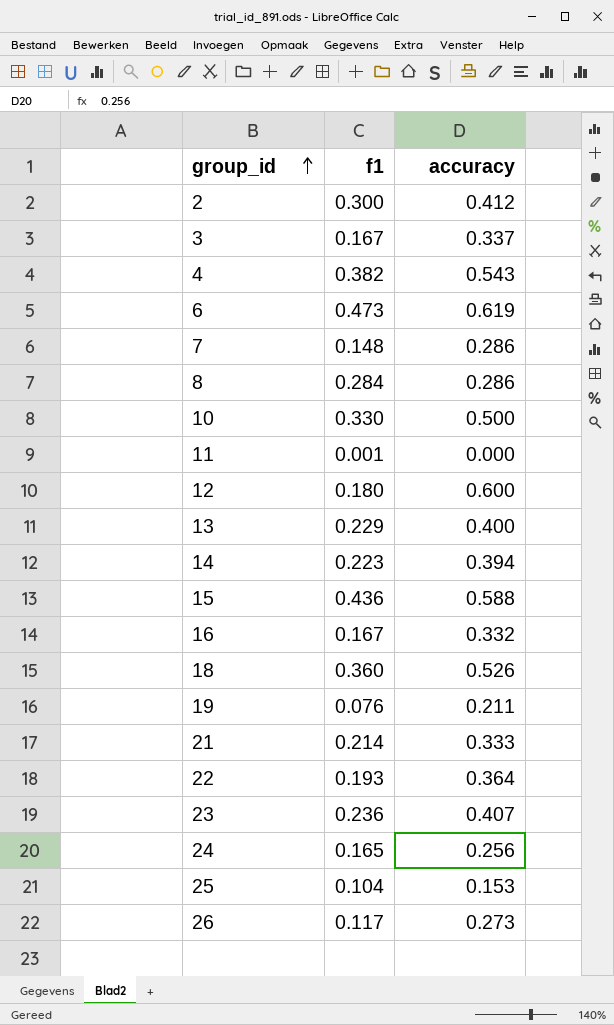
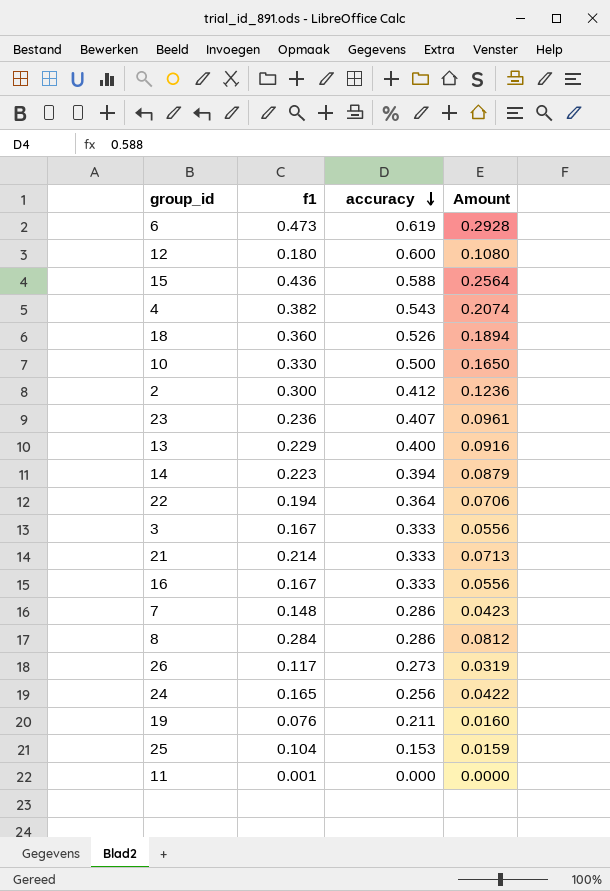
row order: group_id ascending -> accuracy descending
column Amount | formula: none -> [f1] * [accuracy]
22 | f1: 0.193 -> 0.194
3 | accuracy: 0.337 -> 0.333
16 | accuracy: 0.332 -> 0.333

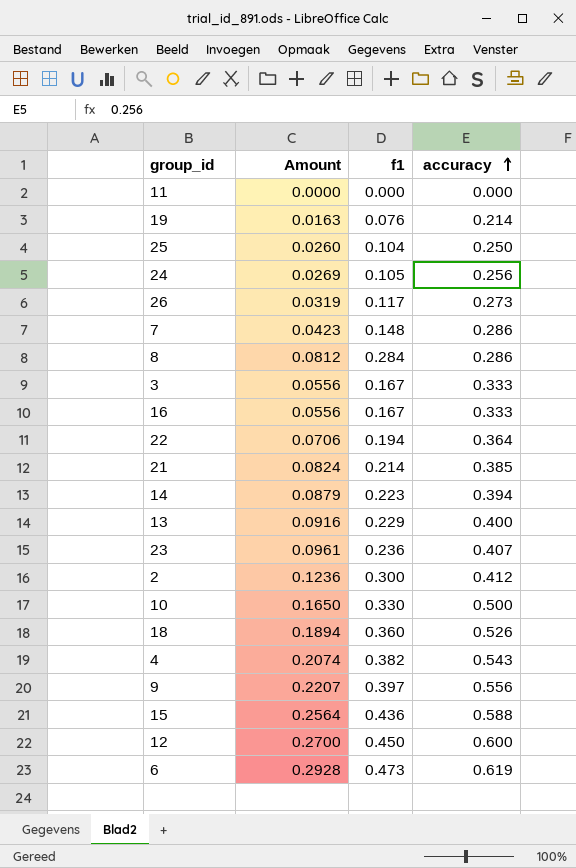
row order: accuracy descending -> accuracy ascending
column Amount | position: 4 -> 2
11 | f1: 0.001 -> 0.000
19 | Amount: 0.0160 -> 0.0163
19 | accuracy: 0.211 -> 0.214
25 | Amount: 0.0159 -> 0.0260
25 | accuracy: 0.153 -> 0.250
24 | Amount: 0.0422 -> 0.0269
24 | f1: 0.165 -> 0.105
21 | Amount: 0.0713 -> 0.0824
21 | accuracy: 0.333 -> 0.385
row 9: none -> 0.2207 | 0.397 | 0.556
12 | Amount: 0.1080 -> 0.2700
12 | f1: 0.180 -> 0.450

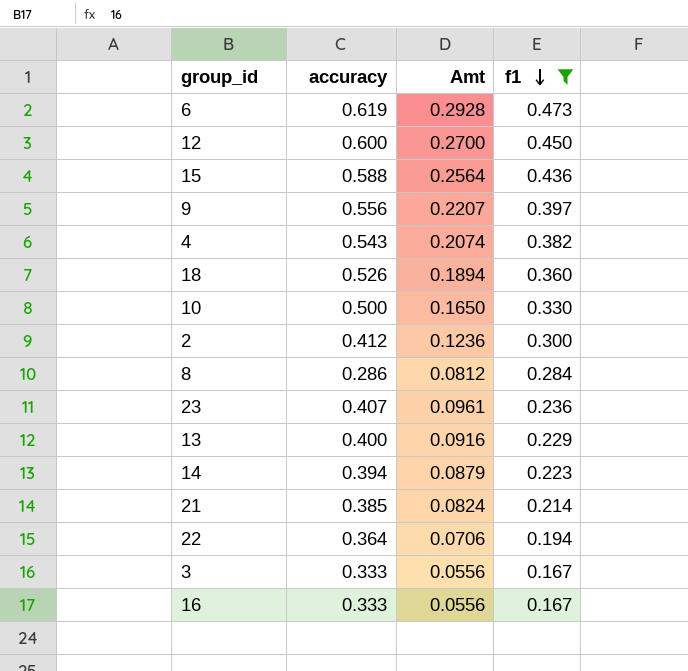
filter: none -> f1 >= 0.167
row order: accuracy ascending -> f1 descending
column accuracy | position: 4 -> 2
column name: Amount -> Amt

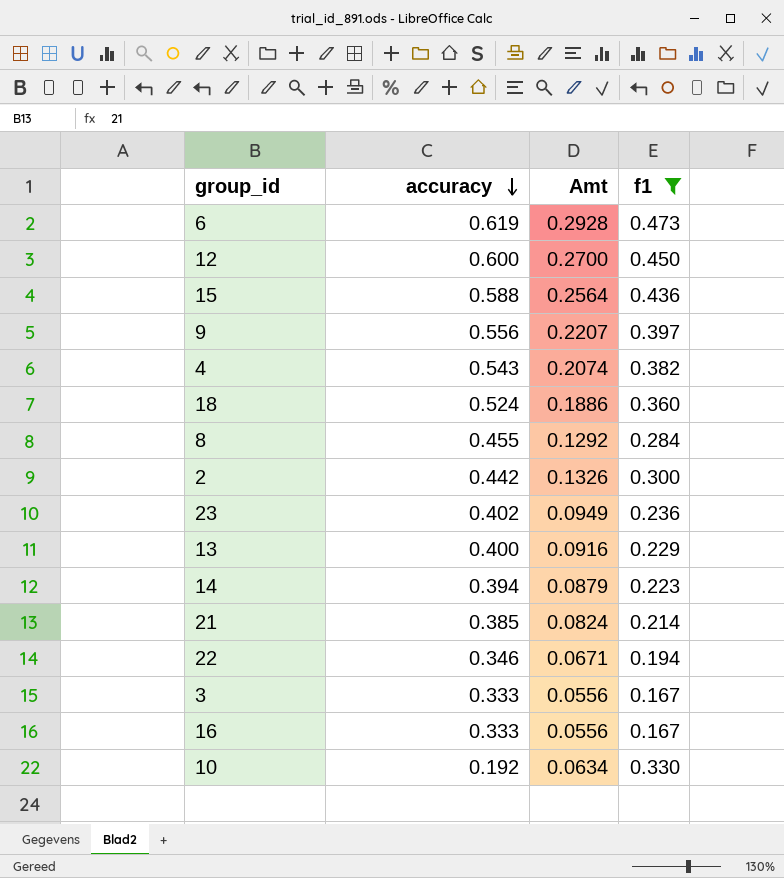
row order: f1 descending -> accuracy descending
18 | accuracy: 0.526 -> 0.524
18 | Amt: 0.1894 -> 0.1886
8 | accuracy: 0.286 -> 0.455
8 | Amt: 0.0812 -> 0.1292
2 | accuracy: 0.412 -> 0.442
2 | Amt: 0.1236 -> 0.1326
23 | accuracy: 0.407 -> 0.402
23 | Amt: 0.0961 -> 0.0949
22 | accuracy: 0.364 -> 0.346
22 | Amt: 0.0706 -> 0.0671
10 | accuracy: 0.500 -> 0.192
10 | Amt: 0.1650 -> 0.0634

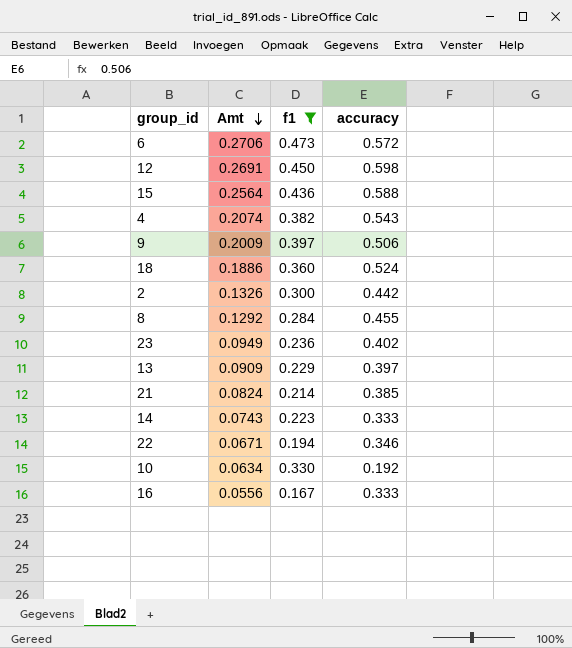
row order: accuracy descending -> Amt descending
column accuracy | position: 2 -> 4
row 3: 0.333 | 0.0556 | 0.167 -> none
6 | Amt: 0.2928 -> 0.2706
6 | accuracy: 0.619 -> 0.572
12 | Amt: 0.2700 -> 0.2691
12 | accuracy: 0.600 -> 0.598
9 | Amt: 0.2207 -> 0.2009
9 | accuracy: 0.556 -> 0.506
13 | Amt: 0.0916 -> 0.0909
13 | accuracy: 0.400 -> 0.397
14 | Amt: 0.0879 -> 0.0743
14 | accuracy: 0.394 -> 0.333

